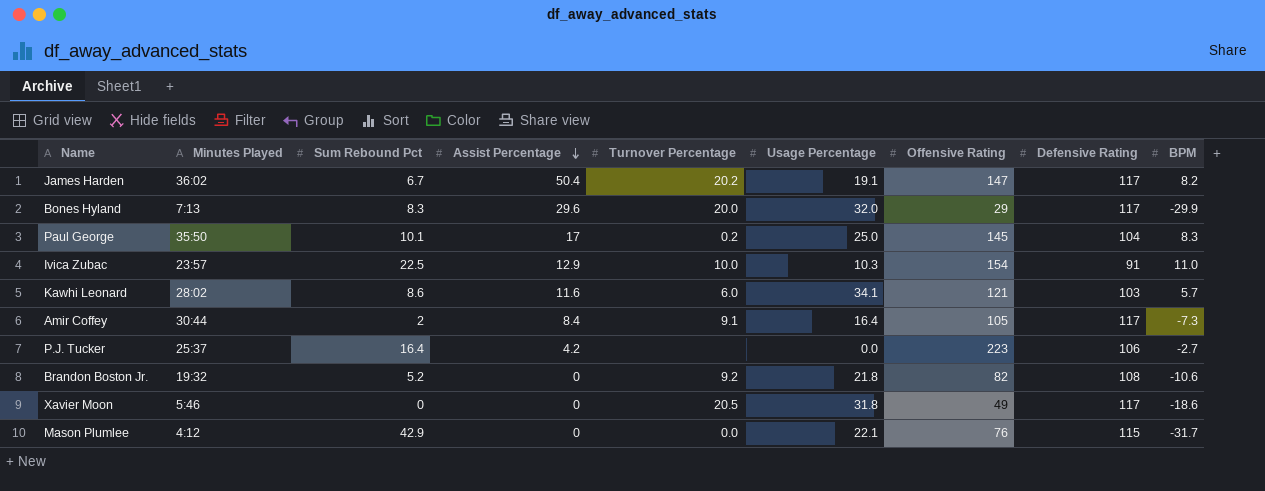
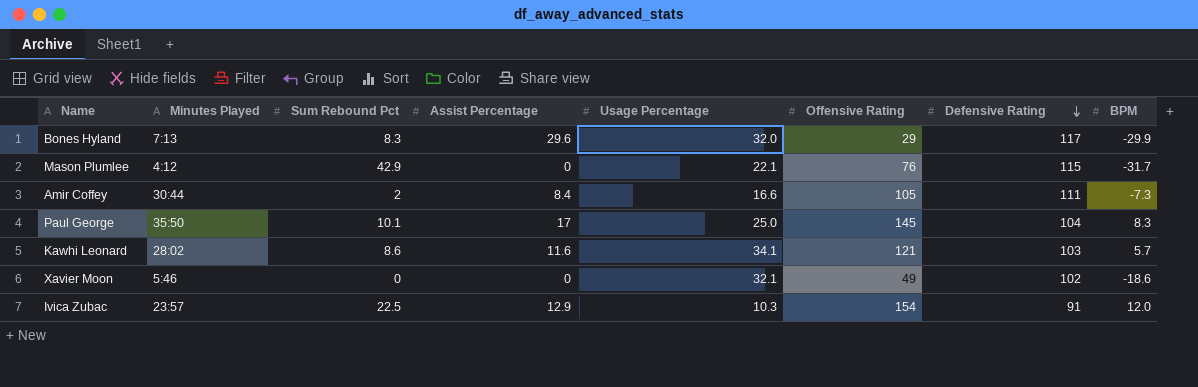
row order: Assist Percentage descending -> Defensive Rating descending
column Turnover Percentage | position: 5 -> none
row James Harden: 36:02 | 6.7 | 50.4 | 20.2 | 19.1 | 147 | 117 | 8.2 -> none
row P.J. Tucker: 25:37 | 16.4 | 4.2 | none | 0.0 | 223 | 106 | -2.7 -> none
row Brandon Boston Jr.: 19:32 | 5.2 | 0 | 9.2 | 21.8 | 82 | 108 | -10.6 -> none
Amir Coffey | Usage Percentage: 16.4 -> 16.6
Amir Coffey | Defensive Rating: 117 -> 111
Xavier Moon | Usage Percentage: 31.8 -> 32.1
Xavier Moon | Defensive Rating: 117 -> 102
Ivica Zubac | BPM: 11.0 -> 12.0

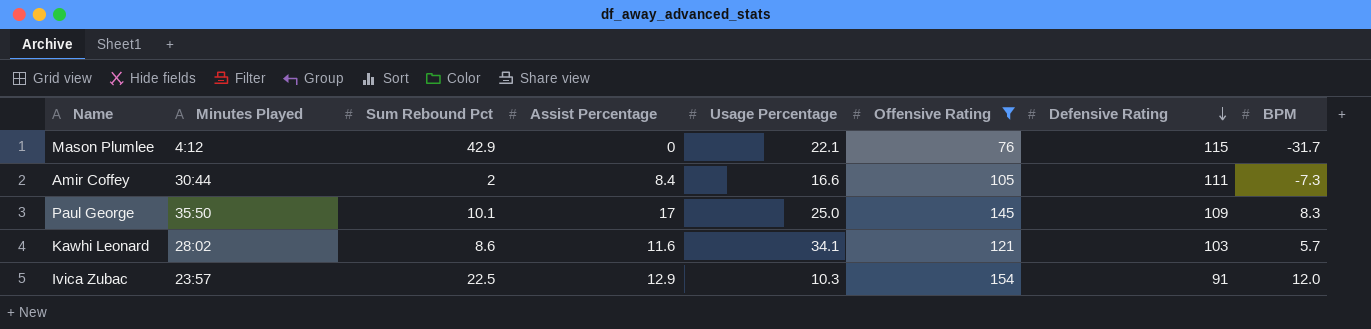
filter: none -> Offensive Rating >= 76
Paul George | Defensive Rating: 104 -> 109

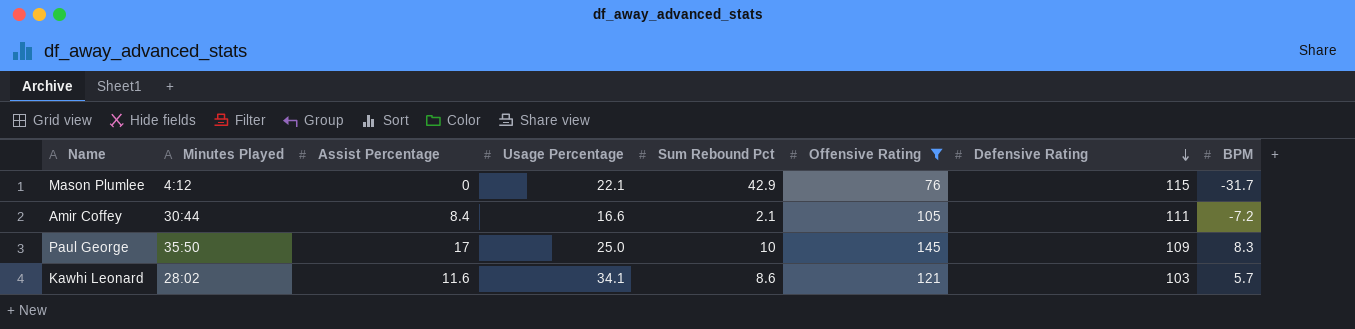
column Sum Rebound Pct | position: 3 -> 5
row Ivica Zubac: 23:57 | 22.5 | 12.9 | 10.3 | 154 | 91 | 12.0 -> none
Amir Coffey | Sum Rebound Pct: 2 -> 2.1
Amir Coffey | BPM: -7.3 -> -7.2
Paul George | Sum Rebound Pct: 10.1 -> 10

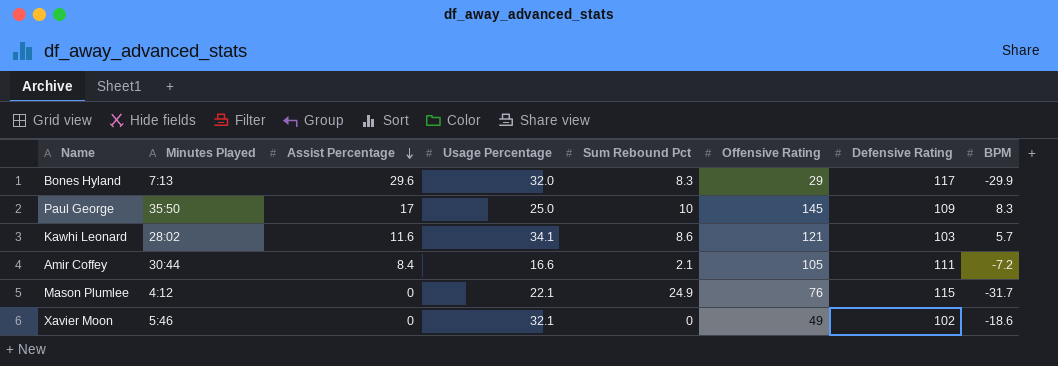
filter: Offensive Rating >= 76 -> none
row order: Defensive Rating descending -> Assist Percentage descending
Mason Plumlee | Sum Rebound Pct: 42.9 -> 24.9

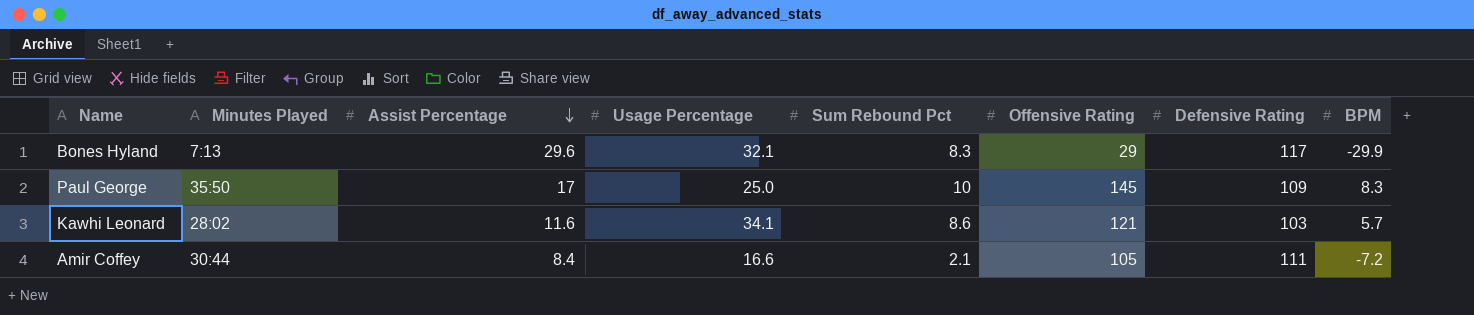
row Mason Plumlee: 4:12 | 0 | 22.1 | 24.9 | 76 | 115 | -31.7 -> none
row Xavier Moon: 5:46 | 0 | 32.1 | 0 | 49 | 102 | -18.6 -> none
Bones Hyland | Usage Percentage: 32.0 -> 32.1

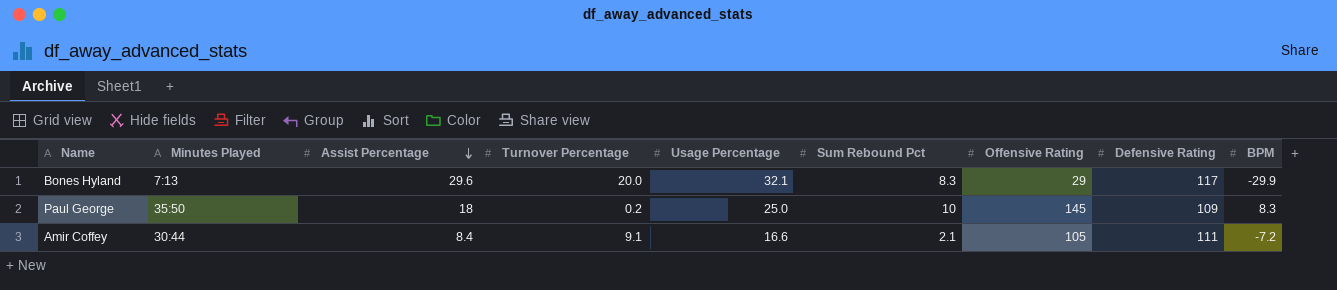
column Turnover Percentage | position: none -> 4
row Kawhi Leonard: 28:02 | 11.6 | 34.1 | 8.6 | 121 | 103 | 5.7 -> none
Paul George | Assist Percentage: 17 -> 18

